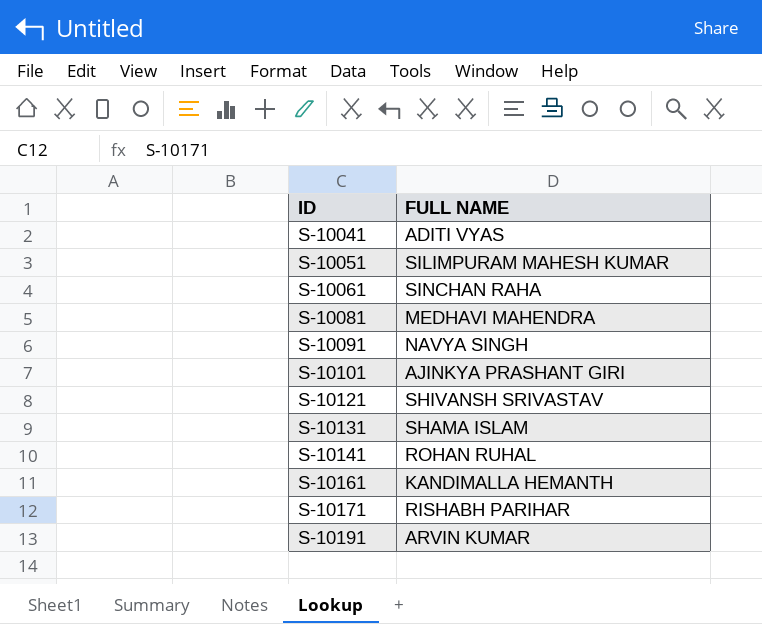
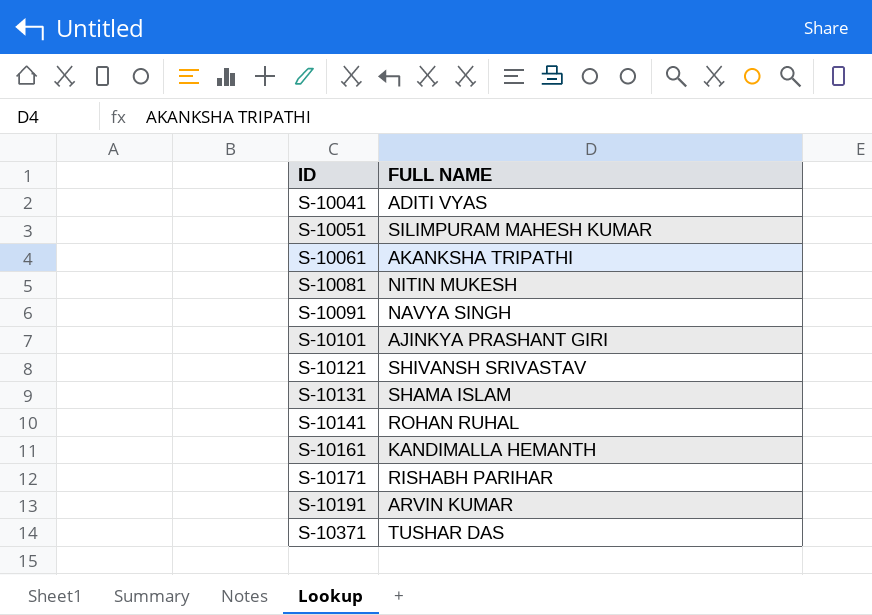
S-10061 | FULL NAME: SINCHAN RAHA -> AKANKSHA TRIPATHI
S-10081 | FULL NAME: MEDHAVI MAHENDRA -> NITIN MUKESH
row S-10371: none -> TUSHAR DAS

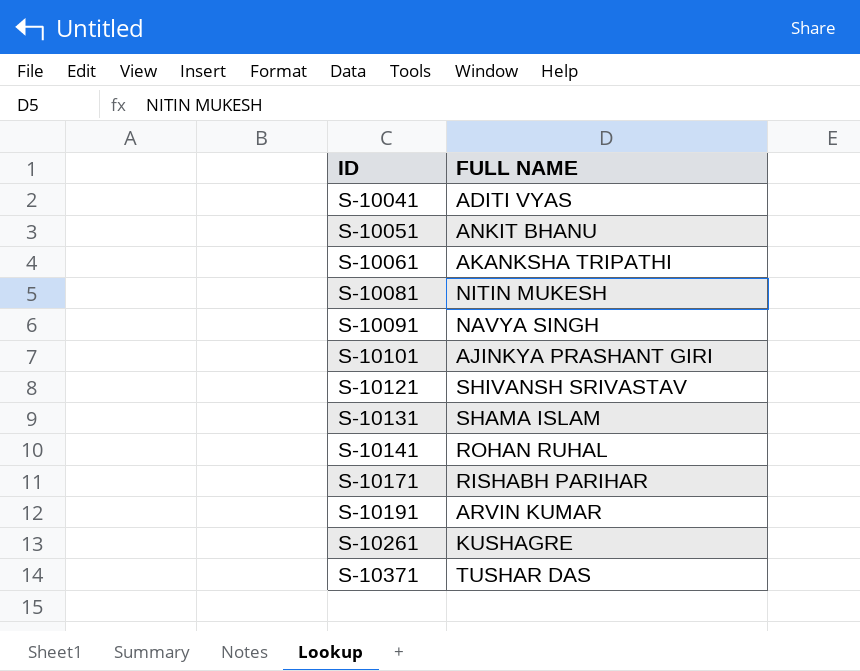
row S-10161: KANDIMALLA HEMANTH -> none
S-10051 | FULL NAME: SILIMPURAM MAHESH KUMAR -> ANKIT BHANU
row S-10261: none -> KUSHAGRE

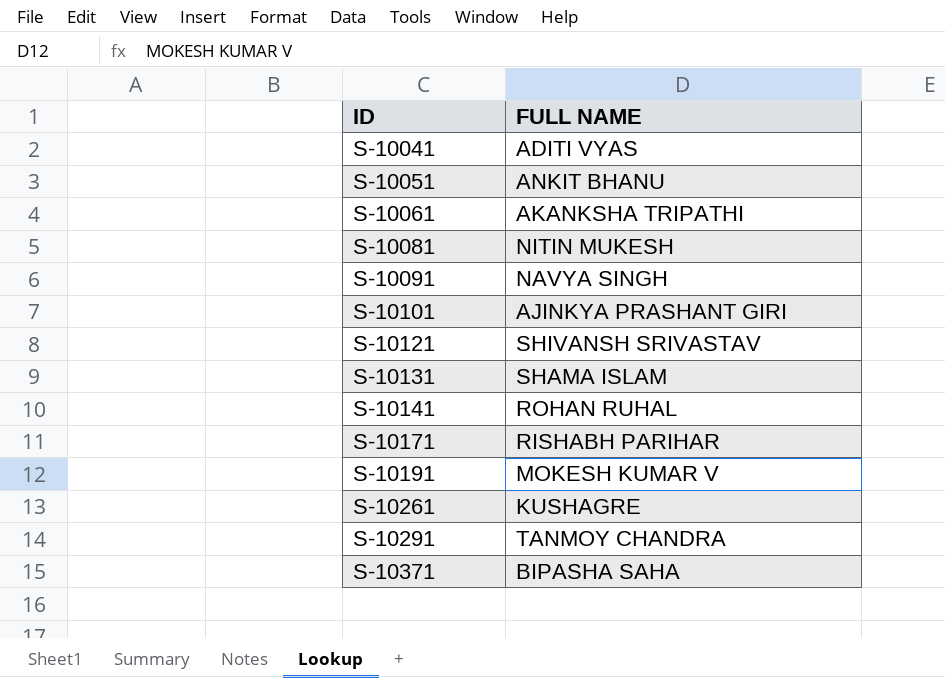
S-10191 | FULL NAME: ARVIN KUMAR -> MOKESH KUMAR V
row S-10291: none -> TANMOY CHANDRA
S-10371 | FULL NAME: TUSHAR DAS -> BIPASHA SAHA

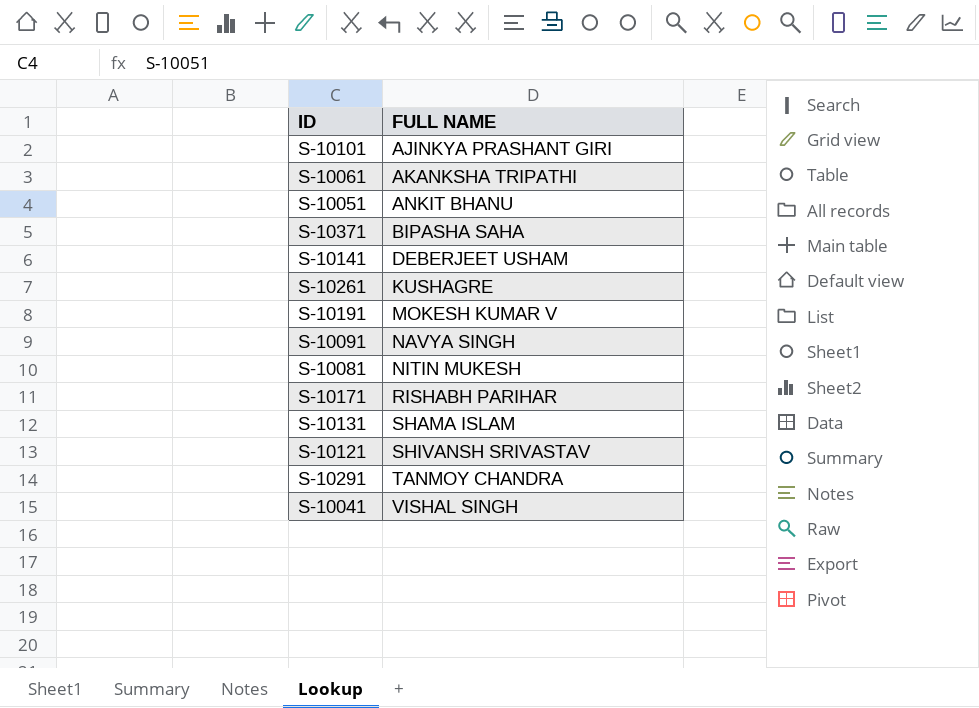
row order: ID ascending -> FULL NAME ascending
S-10141 | FULL NAME: ROHAN RUHAL -> DEBERJEET USHAM
S-10041 | FULL NAME: ADITI VYAS -> VISHAL SINGH

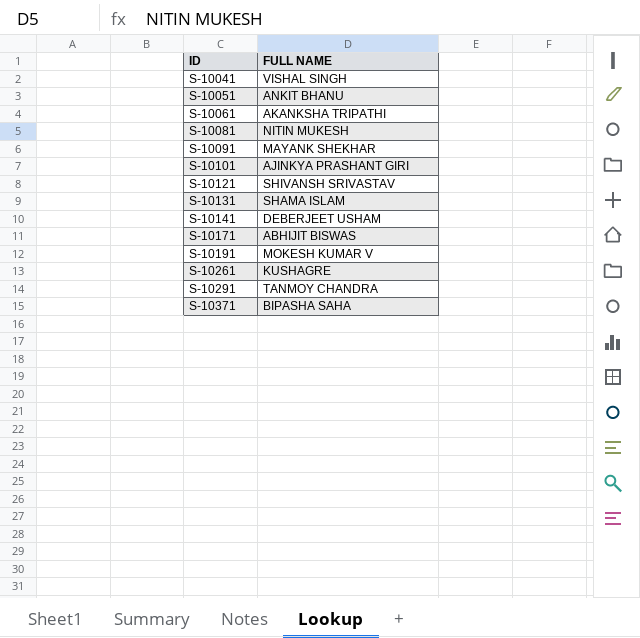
row order: FULL NAME ascending -> ID ascending
S-10091 | FULL NAME: NAVYA SINGH -> MAYANK SHEKHAR
S-10171 | FULL NAME: RISHABH PARIHAR -> ABHIJIT BISWAS

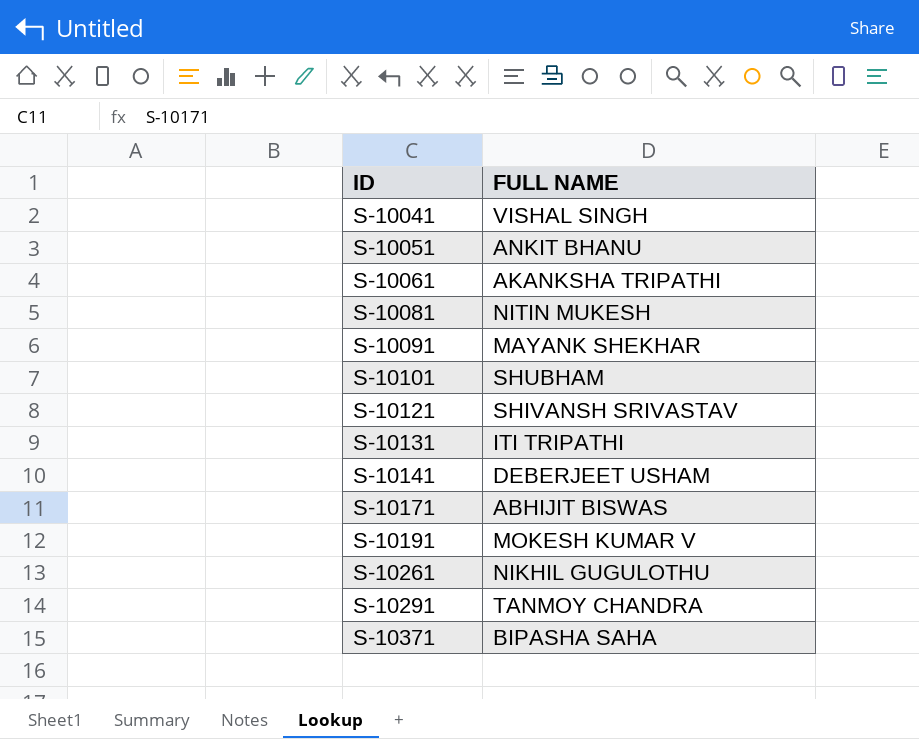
S-10101 | FULL NAME: AJINKYA PRASHANT GIRI -> SHUBHAM
S-10131 | FULL NAME: SHAMA ISLAM -> ITI TRIPATHI
S-10261 | FULL NAME: KUSHAGRE -> NIKHIL GUGULOTHU

